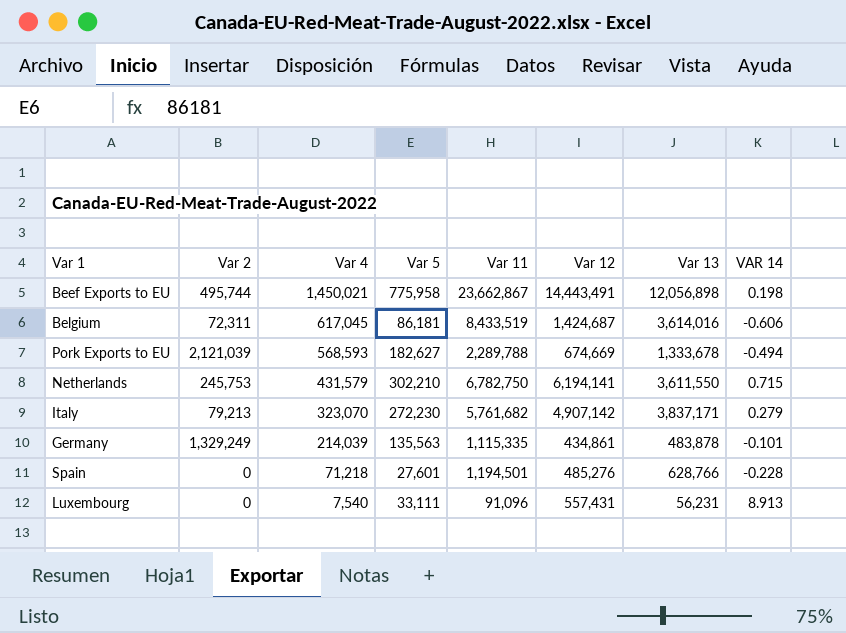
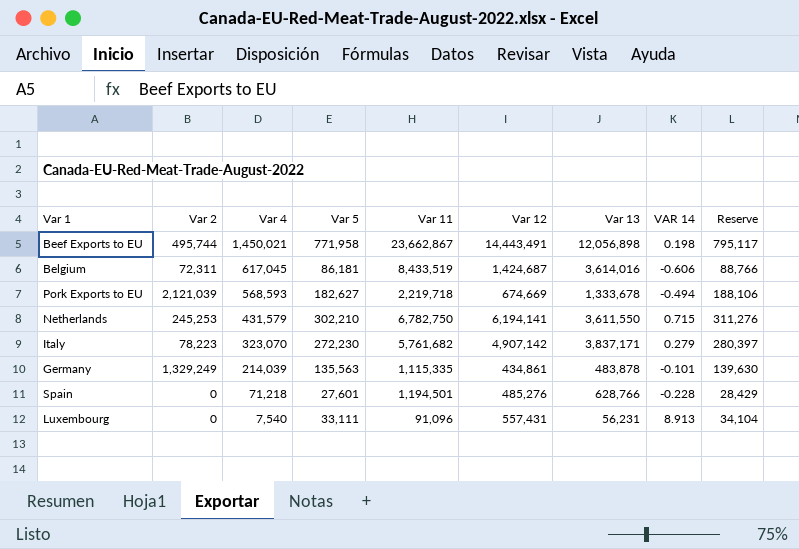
column Reserve | formula: none -> [Var 5] * 1.03
Beef Exports to EU | Var 5: 775,958 -> 771,958
Pork Exports to EU | Var 11: 2,289,788 -> 2,219,718
Netherlands | Var 2: 245,753 -> 245,253
Italy | Var 2: 79,213 -> 78,223

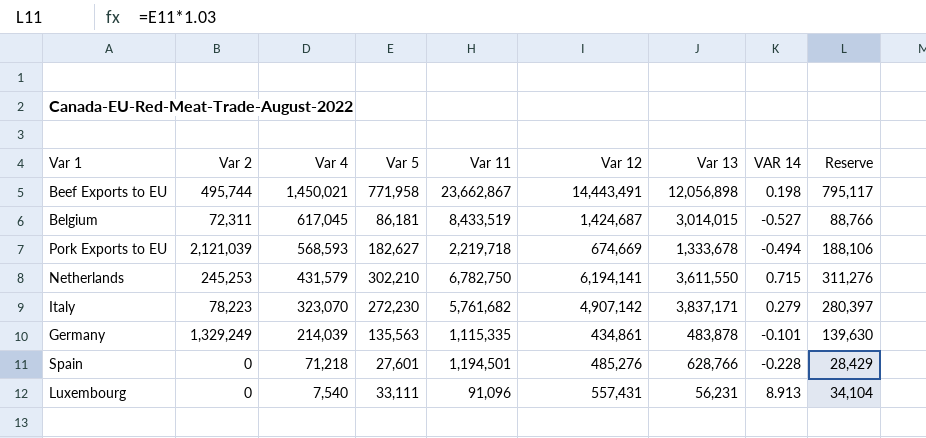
Belgium | Var 13: 3,614,016 -> 3,014,015
Belgium | VAR 14: -0.606 -> -0.527

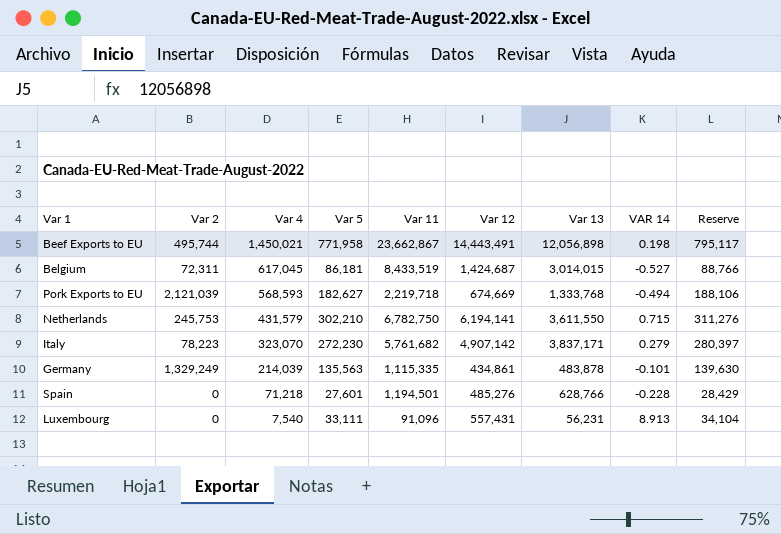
Pork Exports to EU | Var 13: 1,333,678 -> 1,333,768
Netherlands | Var 2: 245,253 -> 245,753

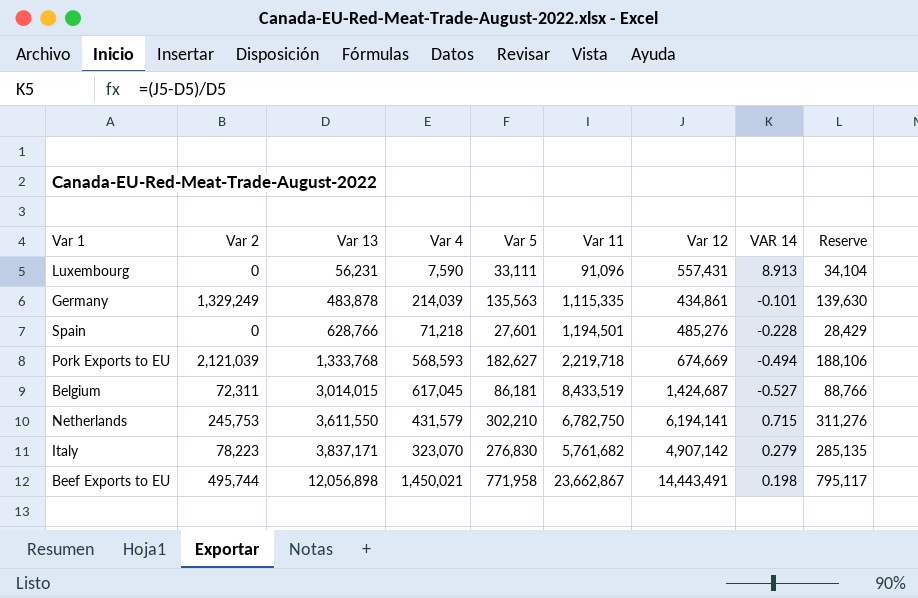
row order: Var 4 descending -> Var 13 ascending
column Var 13 | position: 7 -> 3
Luxembourg | Var 4: 7,540 -> 7,590
Italy | Var 5: 272,230 -> 276,830
Italy | Reserve: 280,397 -> 285,135

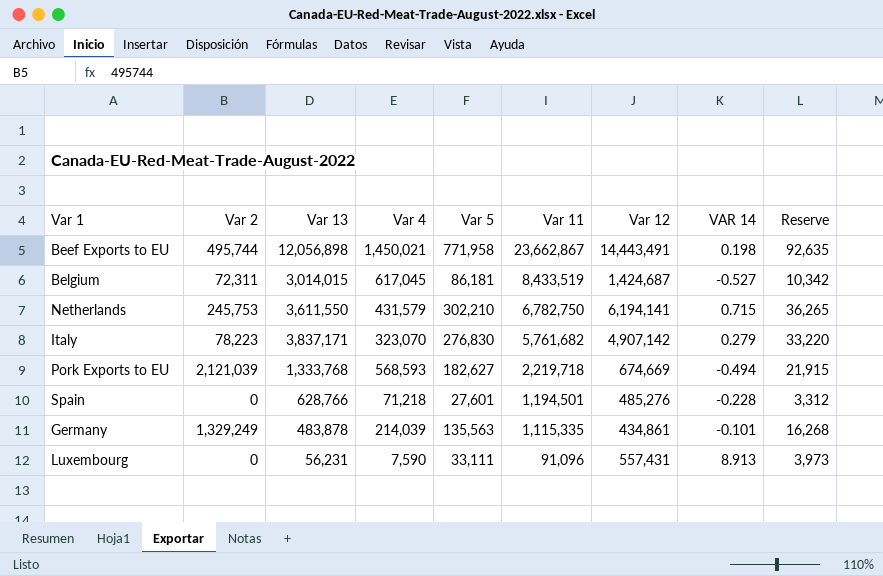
row order: Var 13 ascending -> Var 11 descending
column Reserve | formula: [Var 5] * 1.03 -> [Var 5] * 0.12

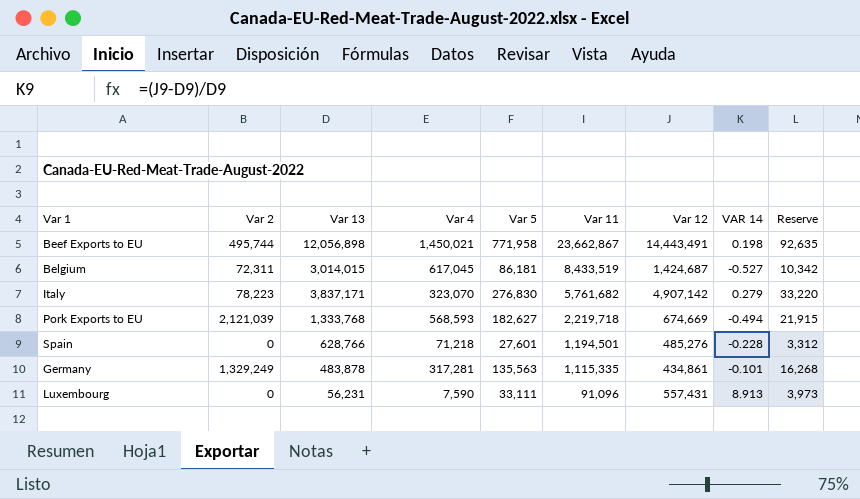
row Netherlands: 245,753 | 3,611,550 | 431,579 | 302,210 | 6,782,750 | 6,194,141 | 0.715 | 36,265 -> none
Germany | Var 4: 214,039 -> 317,281

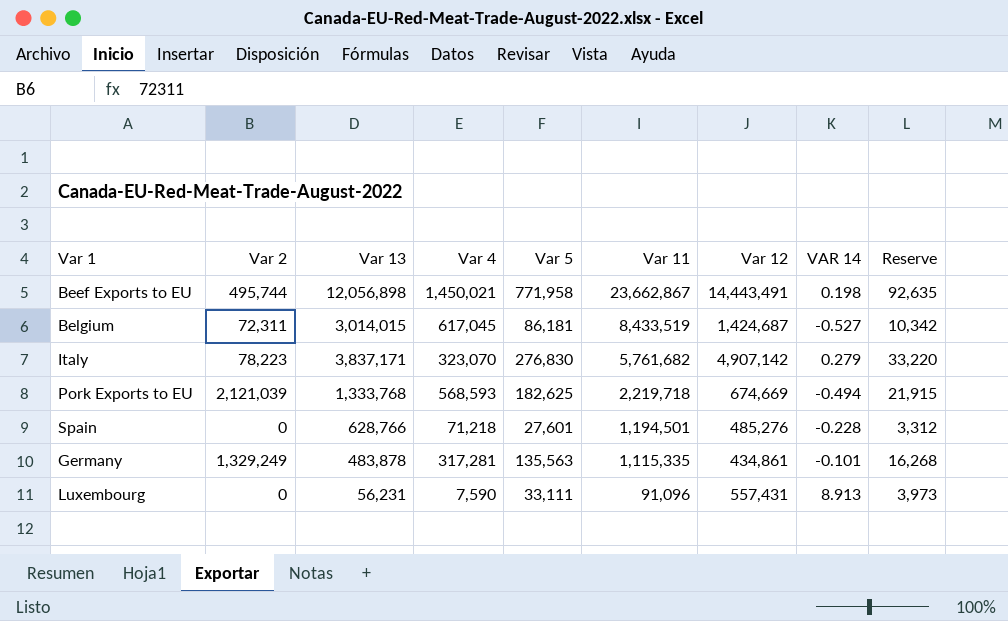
Pork Exports to EU | Var 5: 182,627 -> 182,625

